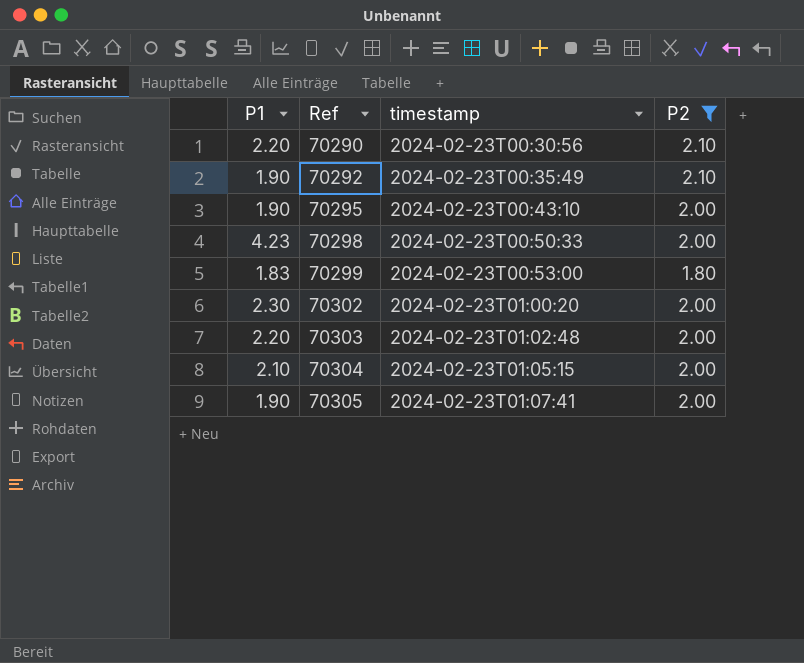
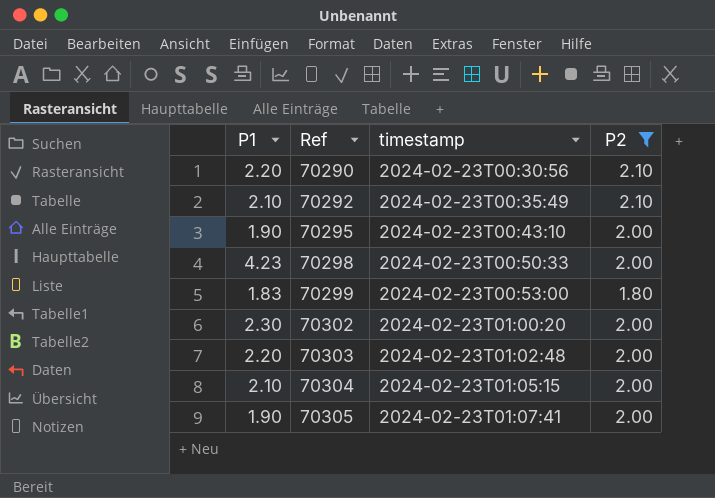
70292 | P1: 1.90 -> 2.10

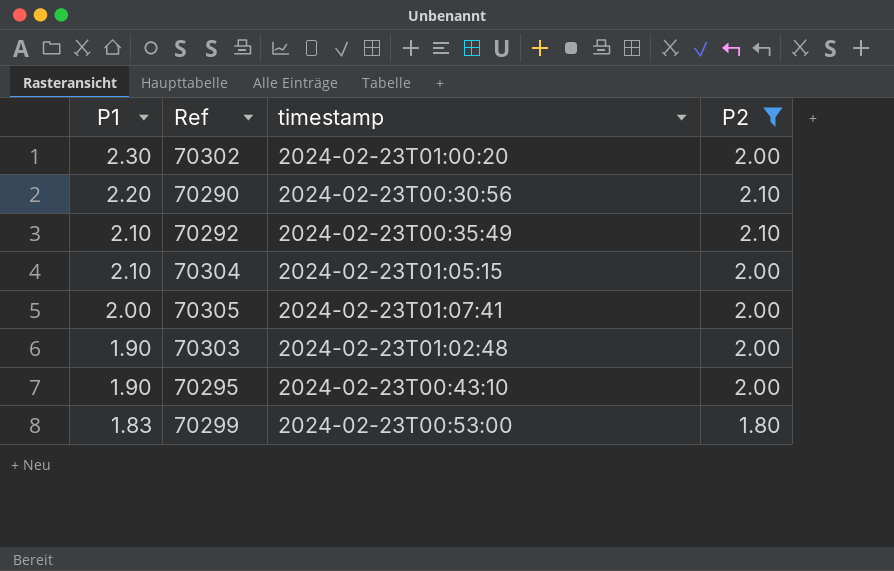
row order: Ref ascending -> P1 descending
row 70298: 4.23 | 2024-02-23T00:50:33 | 2.00 -> none
70305 | P1: 1.90 -> 2.00
70303 | P1: 2.20 -> 1.90

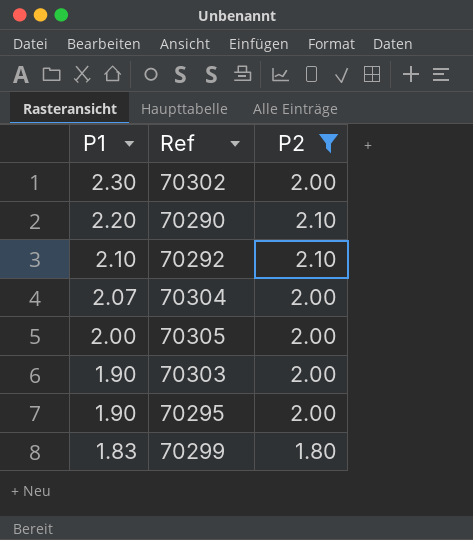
column timestamp | position: 3 -> none
70304 | P1: 2.10 -> 2.07

